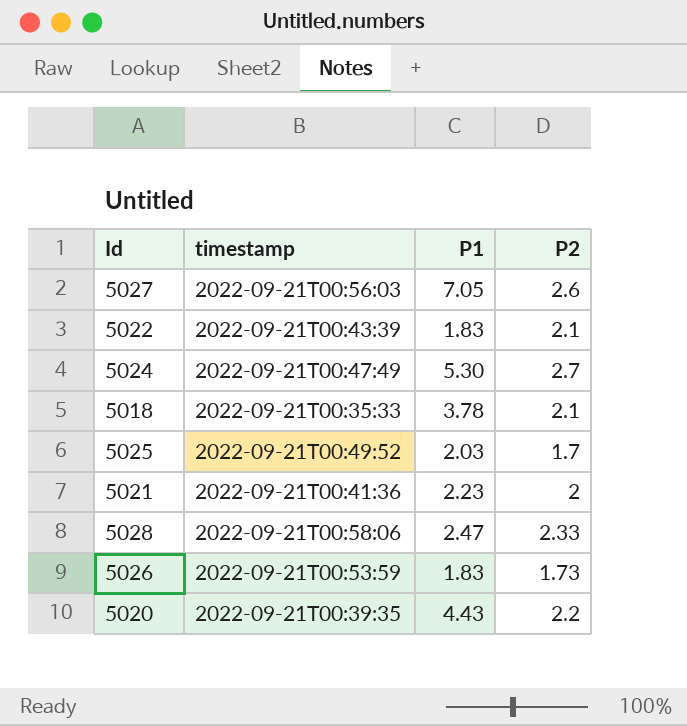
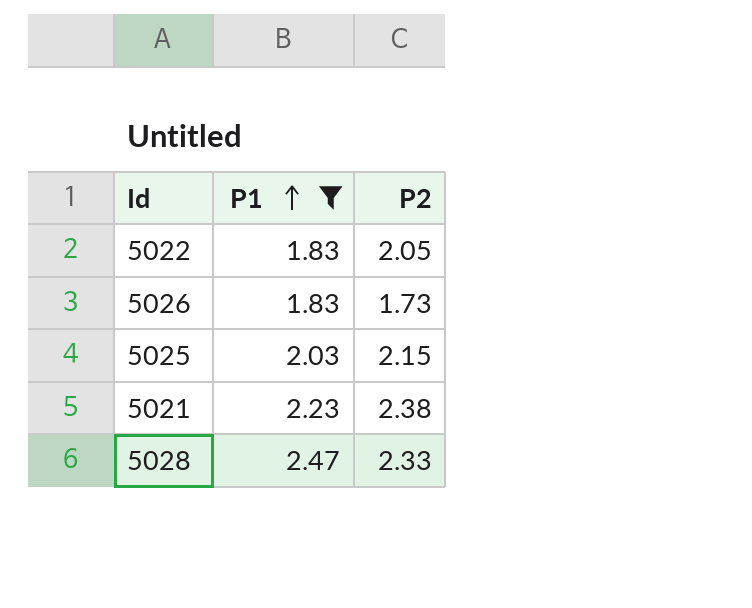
filter: none -> P1 <= 2.47
row order: none -> P1 ascending
column timestamp | position: 2 -> none
5022 | P2: 2.1 -> 2.05
5025 | P2: 1.7 -> 2.15
5021 | P2: 2 -> 2.38

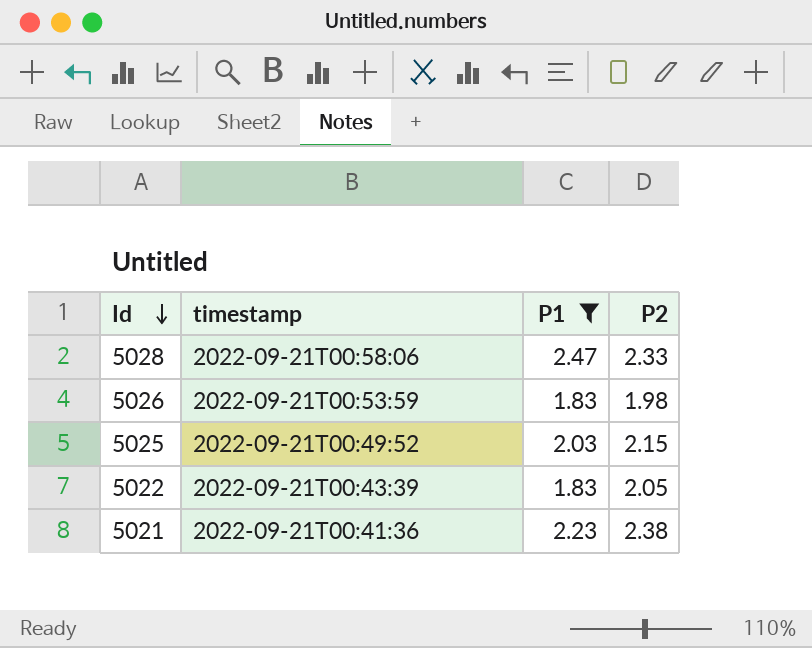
row order: P1 ascending -> Id descending
column timestamp | position: none -> 2
5026 | P2: 1.73 -> 1.98

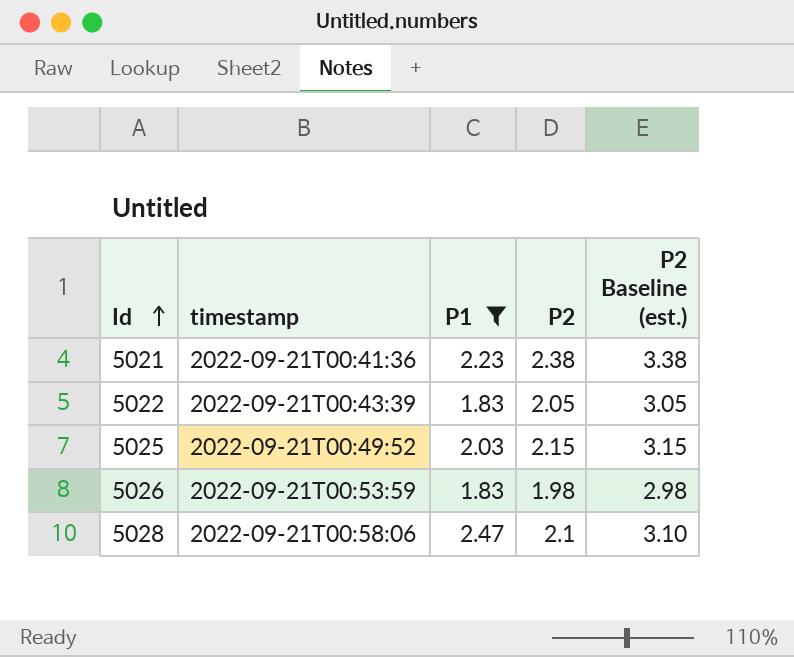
row order: Id descending -> Id ascending
column P2 Baseline (est.) | formula: none -> [P2] + 1
5028 | P2: 2.33 -> 2.1

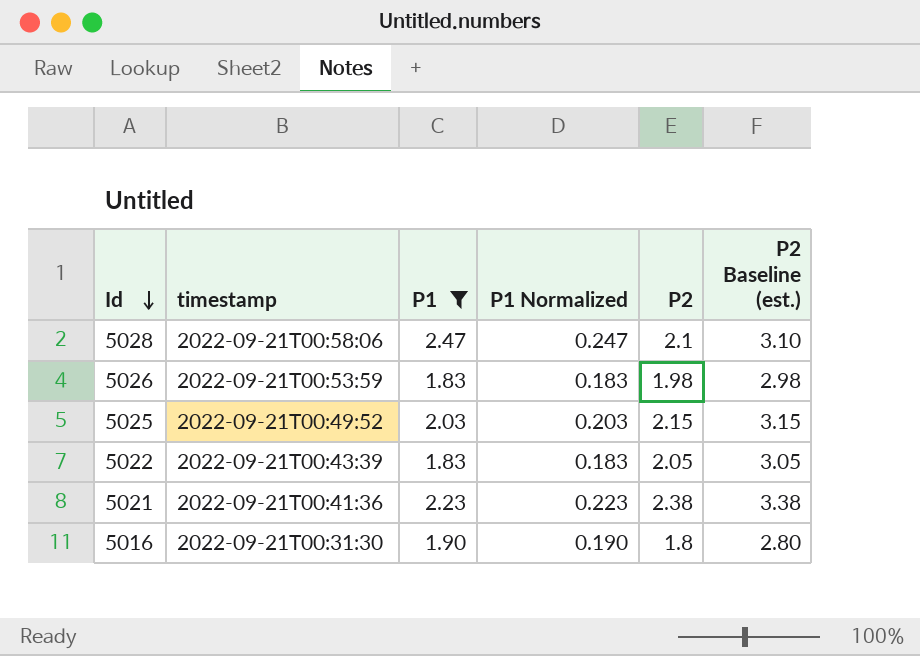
row order: Id ascending -> Id descending
column P1 Normalized | formula: none -> [P1] * 0.1
row 5016: none -> 2022-09-21T00:31:30 | 1.90 | 0.190 | 1.8 | 2.80

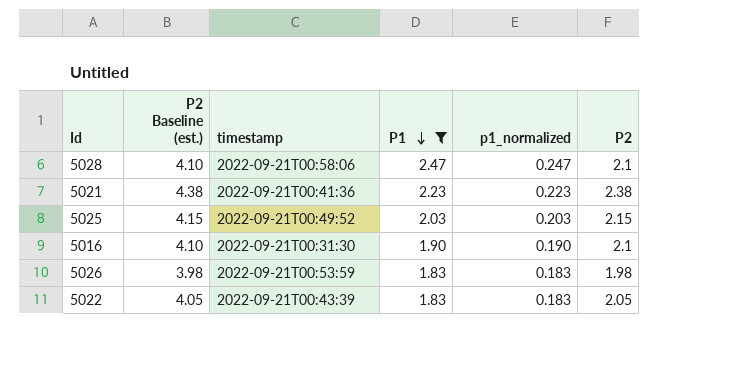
row order: Id descending -> P1 descending
column P2 Baseline (est.) | formula: [P2] + 1 -> [P2] + 2
column P2 Baseline (est.) | position: 6 -> 2
column name: P1 Normalized -> p1_normalized
5016 | P2: 1.8 -> 2.1

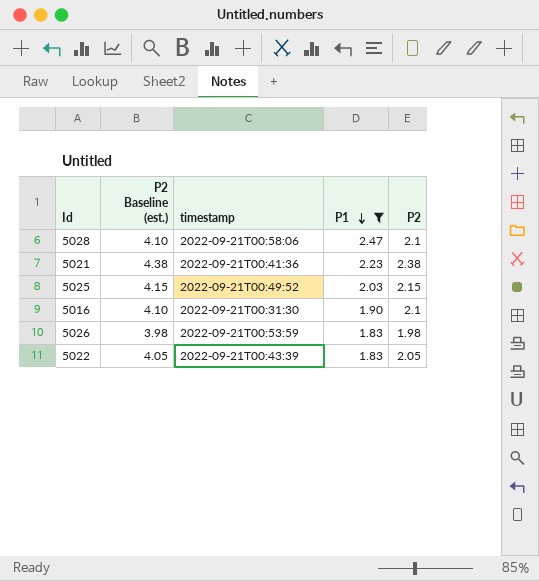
column p1_normalized | formula: [P1] * 0.1 -> none

